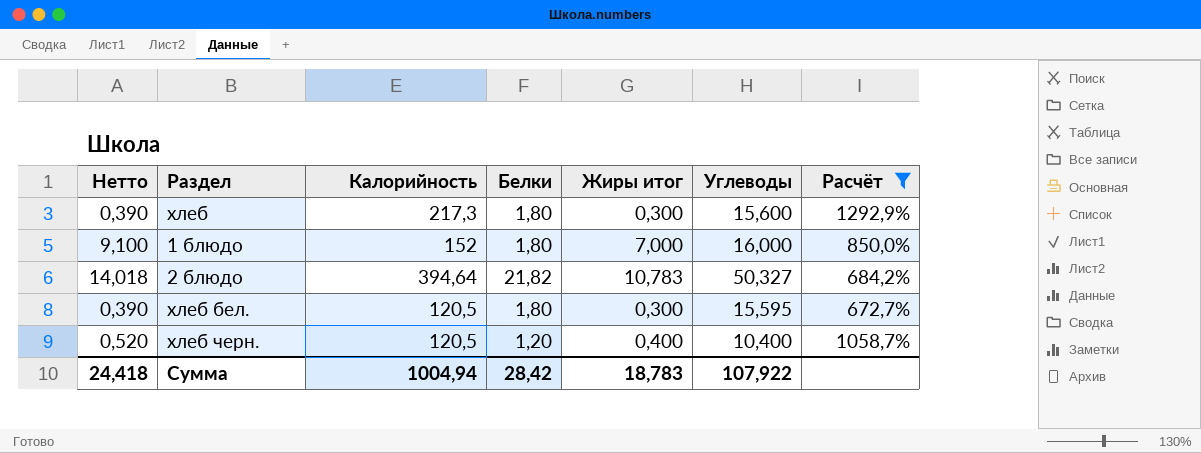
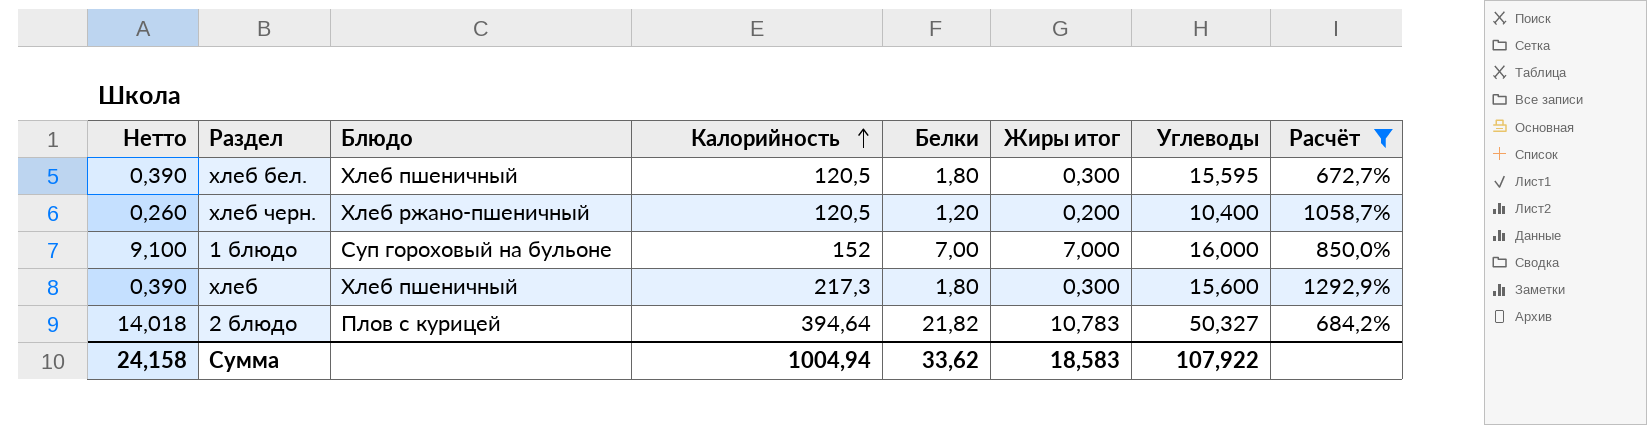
row order: none -> Калорийность ascending
column Блюдо | position: none -> 3
хлеб черн. | Нетто: 0,520 -> 0,260
хлеб черн. | Жиры итог: 0,400 -> 0,200
1 блюдо | Белки: 1,80 -> 7,00
Сумма | Нетто: 24,418 -> 24,158
Сумма | Белки: 28,42 -> 33,62
Сумма | Жиры итог: 18,783 -> 18,583

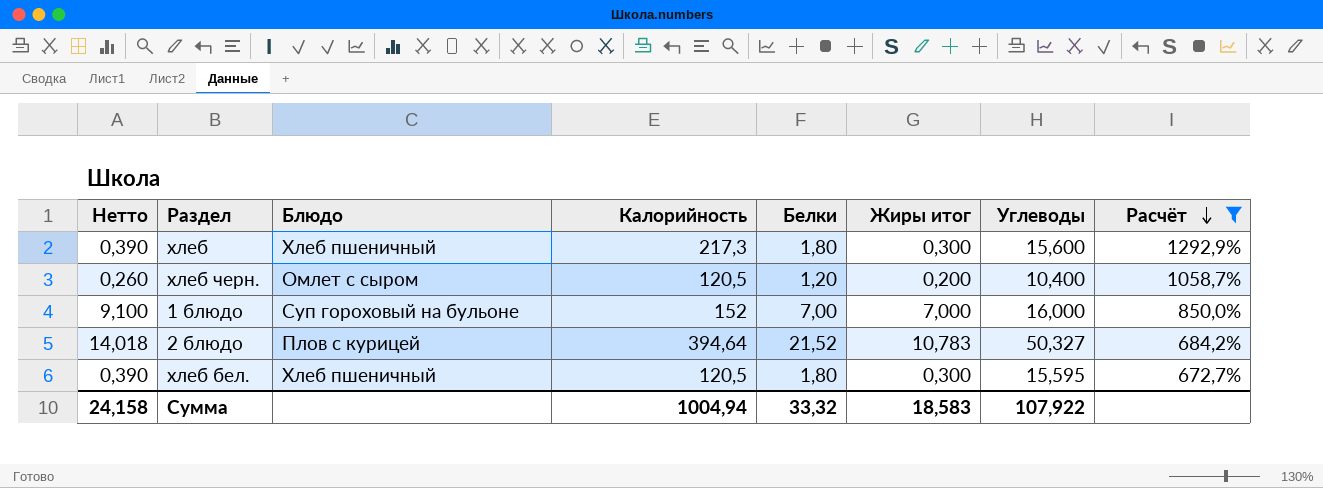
row order: Калорийность ascending -> Расчёт descending
хлеб черн. | Блюдо: Хлеб ржано-пшеничный -> Омлет с сыром
2 блюдо | Белки: 21,82 -> 21,52
Сумма | Белки: 33,62 -> 33,32

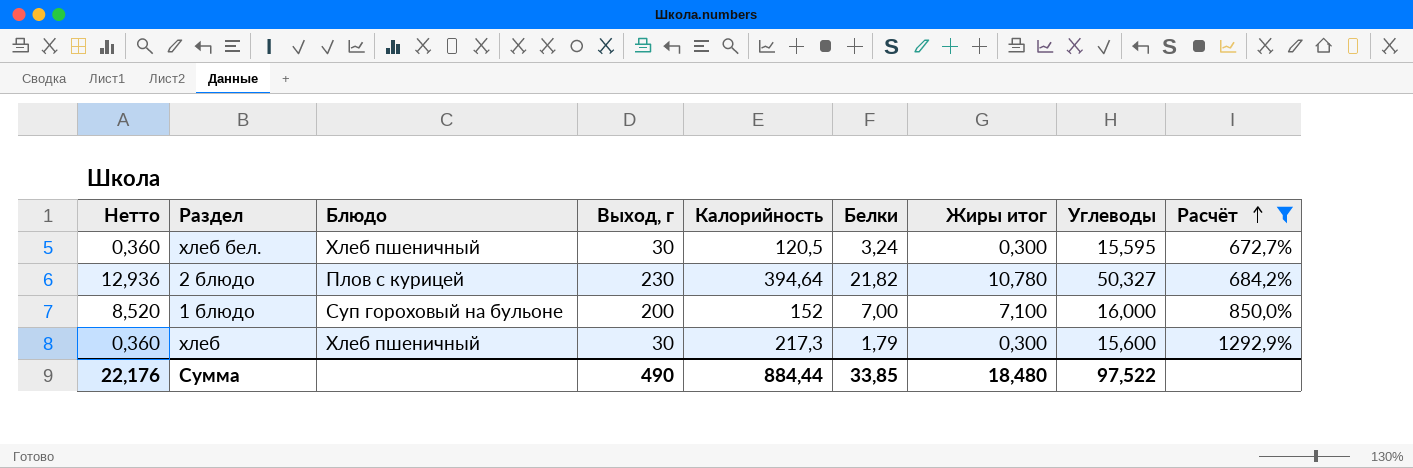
row order: Расчёт descending -> Расчёт ascending
column Нетто | formula: [Жиры итог] * 1,3 -> [Жиры итог] * 1,2
column Выход, г | position: none -> 4
row хлеб черн.: 0,260 | Омлет с сыром | 120,5 | 1,20 | 0,200 | 10,400 | 1058,7% -> none
хлеб бел. | Белки: 1,80 -> 3,24
2 блюдо | Белки: 21,52 -> 21,82
2 блюдо | Жиры итог: 10,783 -> 10,780
1 блюдо | Жиры итог: 7,000 -> 7,100
хлеб | Белки: 1,80 -> 1,79
Сумма | Нетто: 24,158 -> 22,176
Сумма | Калорийность: 1004,94 -> 884,44
Сумма | Белки: 33,32 -> 33,85
Сумма | Жиры итог: 18,583 -> 18,480
Сумма | Углеводы: 107,922 -> 97,522

